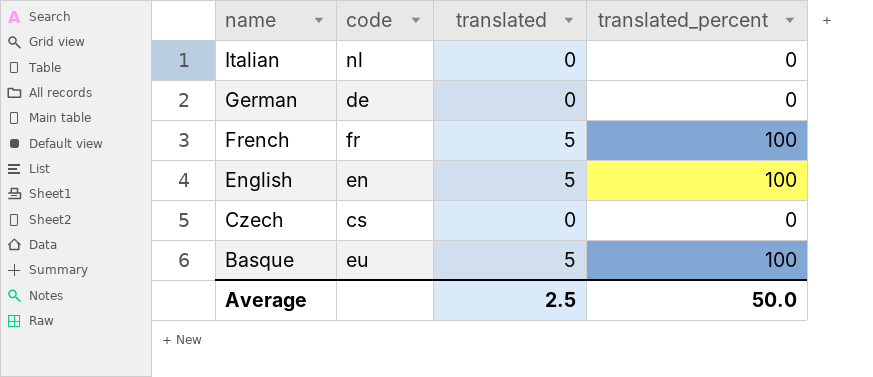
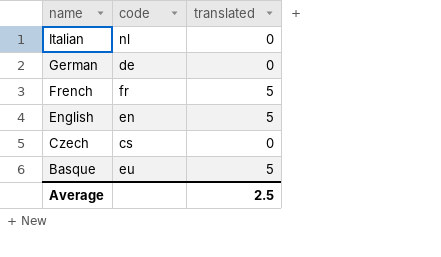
column translated_percent | position: 4 -> none

